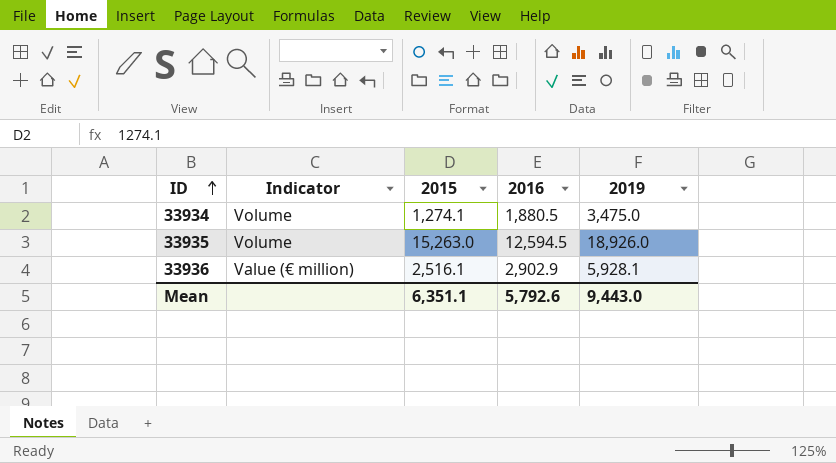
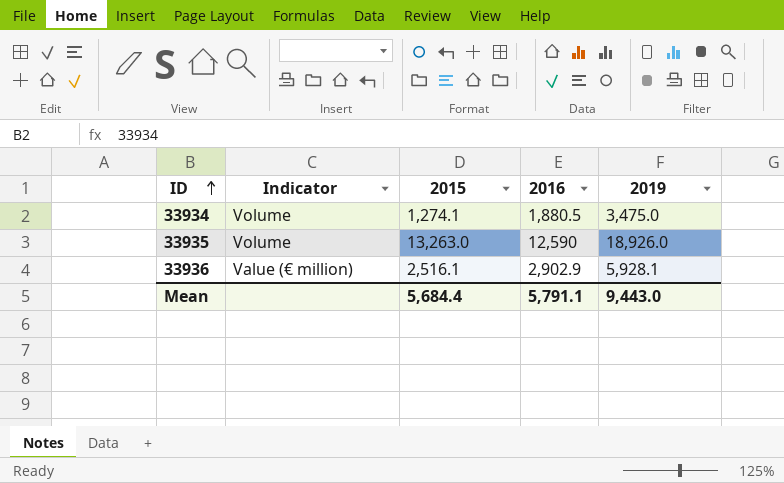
33935 | 2015: 15,263.0 -> 13,263.0
33935 | 2016: 12,594.5 -> 12,590
Mean | 2015: 6,351.1 -> 5,684.4
Mean | 2016: 5,792.6 -> 5,791.1

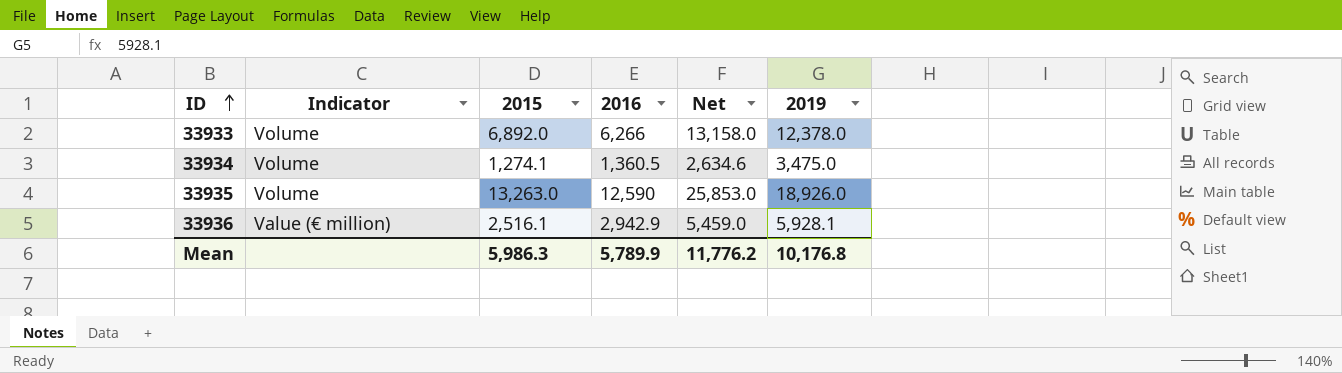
column Net | formula: none -> [2015] + [2016]
row 33933: none -> Volume | 6,892.0 | 6,266 | 13,158.0 | 12,378.0
33934 | 2016: 1,880.5 -> 1,360.5
33936 | 2016: 2,902.9 -> 2,942.9
Mean | 2015: 5,684.4 -> 5,986.3
Mean | 2016: 5,791.1 -> 5,789.9
Mean | 2019: 9,443.0 -> 10,176.8

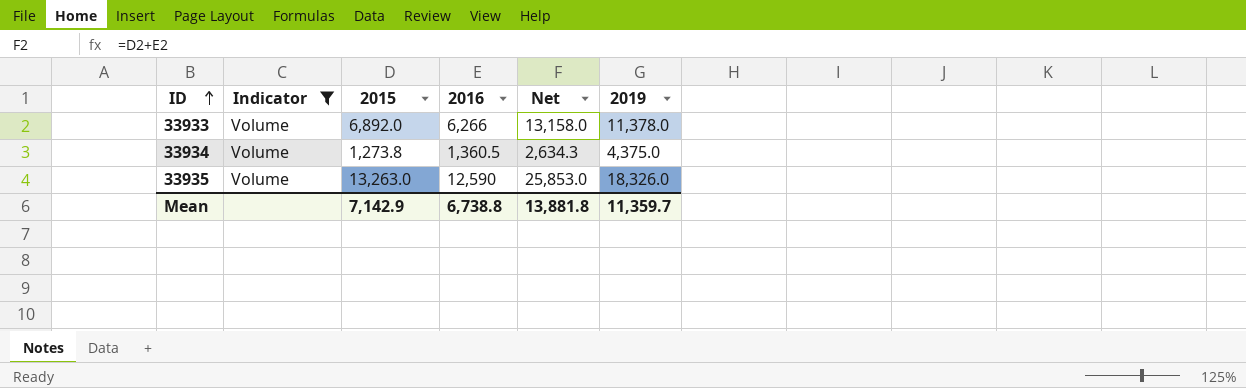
filter: none -> Indicator = Volume
33933 | 2019: 12,378.0 -> 11,378.0
33934 | 2015: 1,274.1 -> 1,273.8
33934 | Net: 2,634.6 -> 2,634.3
33934 | 2019: 3,475.0 -> 4,375.0
33935 | 2019: 18,926.0 -> 18,326.0
Mean | 2015: 5,986.3 -> 7,142.9
Mean | 2016: 5,789.9 -> 6,738.8
Mean | Net: 11,776.2 -> 13,881.8
Mean | 2019: 10,176.8 -> 11,359.7

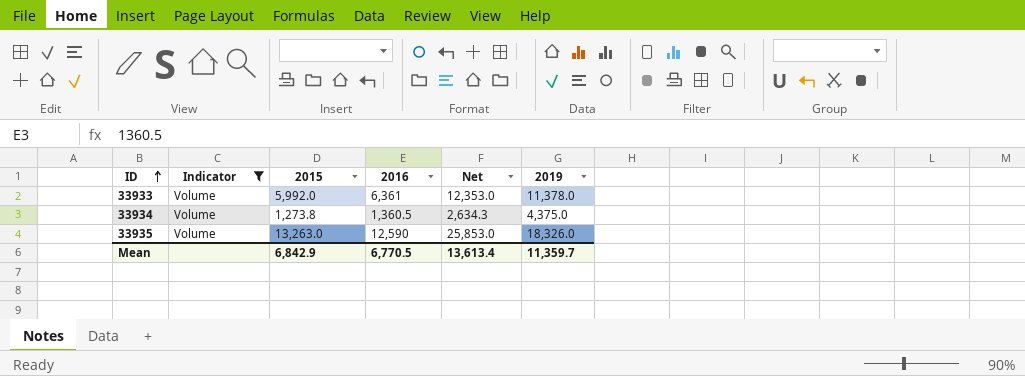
33933 | 2015: 6,892.0 -> 5,992.0
33933 | 2016: 6,266 -> 6,361
33933 | Net: 13,158.0 -> 12,353.0
Mean | 2015: 7,142.9 -> 6,842.9
Mean | 2016: 6,738.8 -> 6,770.5
Mean | Net: 13,881.8 -> 13,613.4

